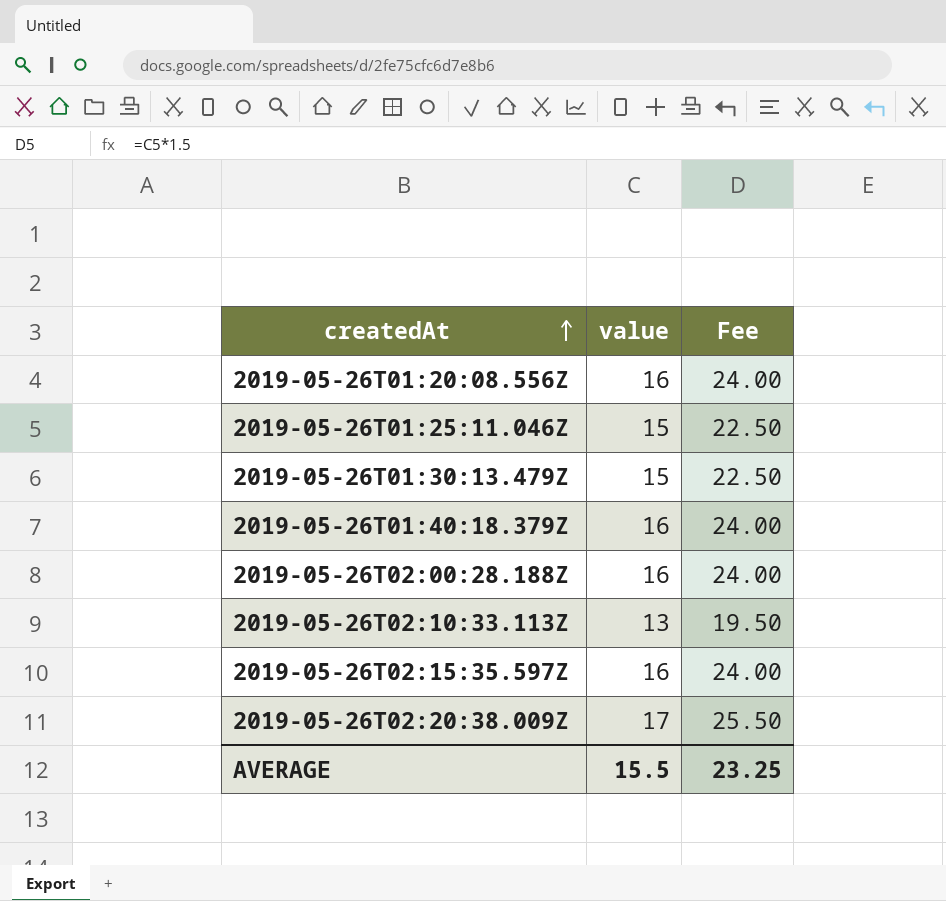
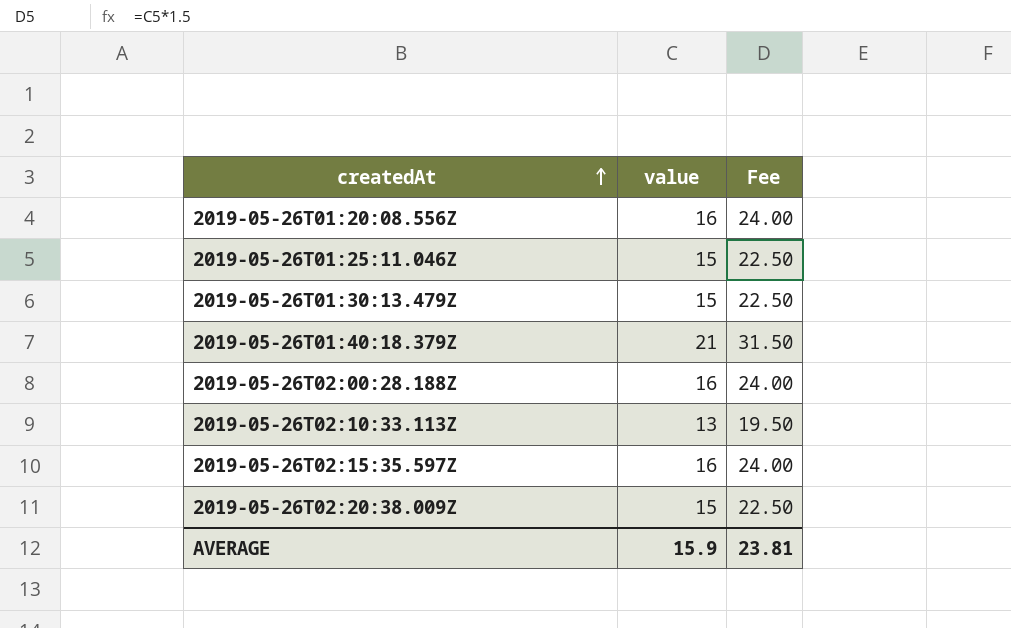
2019-05-26T01:40:18.379Z | value: 16 -> 21
2019-05-26T01:40:18.379Z | Fee: 24.00 -> 31.50
2019-05-26T02:20:38.009Z | value: 17 -> 15
2019-05-26T02:20:38.009Z | Fee: 25.50 -> 22.50
AVERAGE | value: 15.5 -> 15.9
AVERAGE | Fee: 23.25 -> 23.81

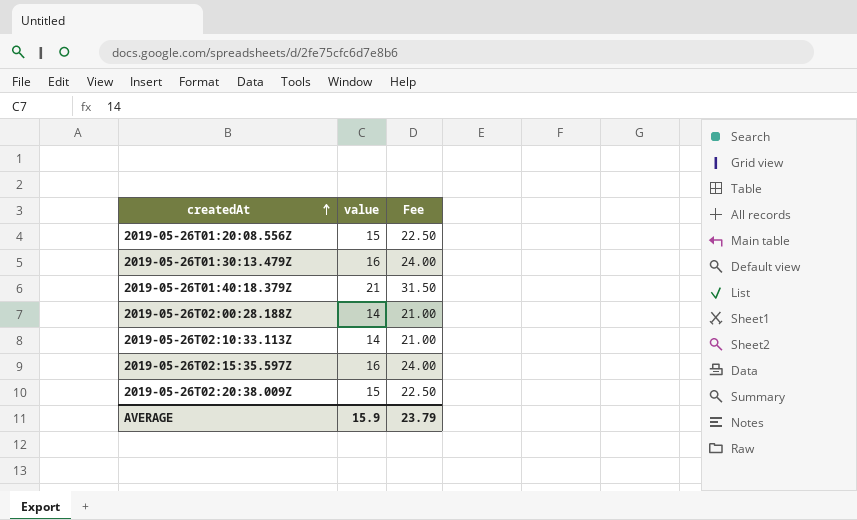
row 2019-05-26T01:25:11.046Z: 15 | 22.50 -> none
2019-05-26T01:20:08.556Z | value: 16 -> 15
2019-05-26T01:20:08.556Z | Fee: 24.00 -> 22.50
2019-05-26T01:30:13.479Z | value: 15 -> 16
2019-05-26T01:30:13.479Z | Fee: 22.50 -> 24.00
2019-05-26T02:00:28.188Z | value: 16 -> 14
2019-05-26T02:00:28.188Z | Fee: 24.00 -> 21.00
2019-05-26T02:10:33.113Z | value: 13 -> 14
2019-05-26T02:10:33.113Z | Fee: 19.50 -> 21.00
AVERAGE | Fee: 23.81 -> 23.79

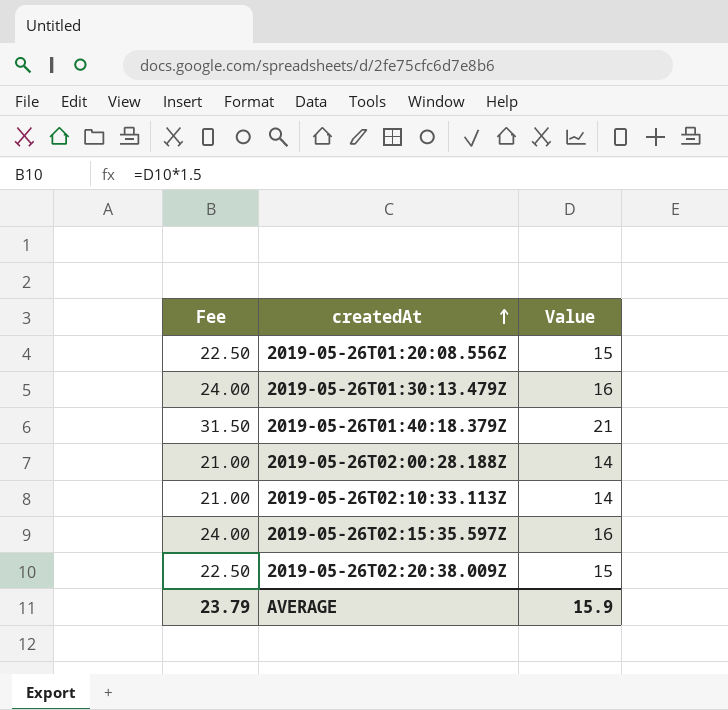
column Fee | position: 3 -> 1
column name: value -> Value

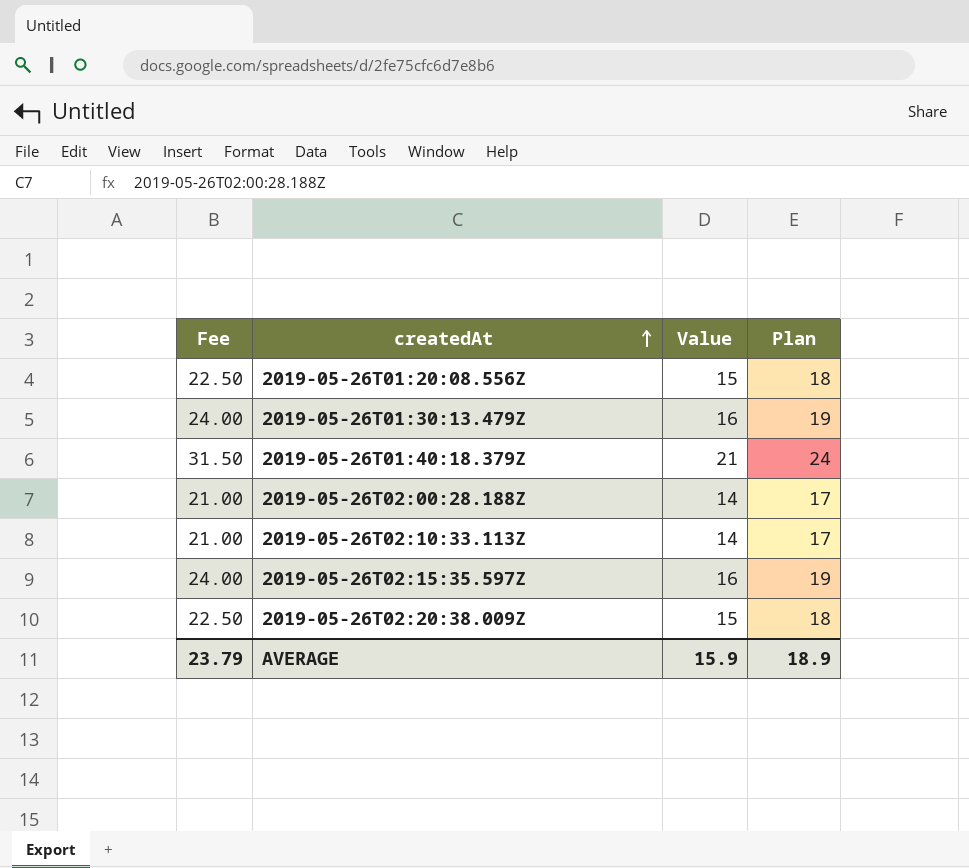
column Plan | formula: none -> [Value] + 3

